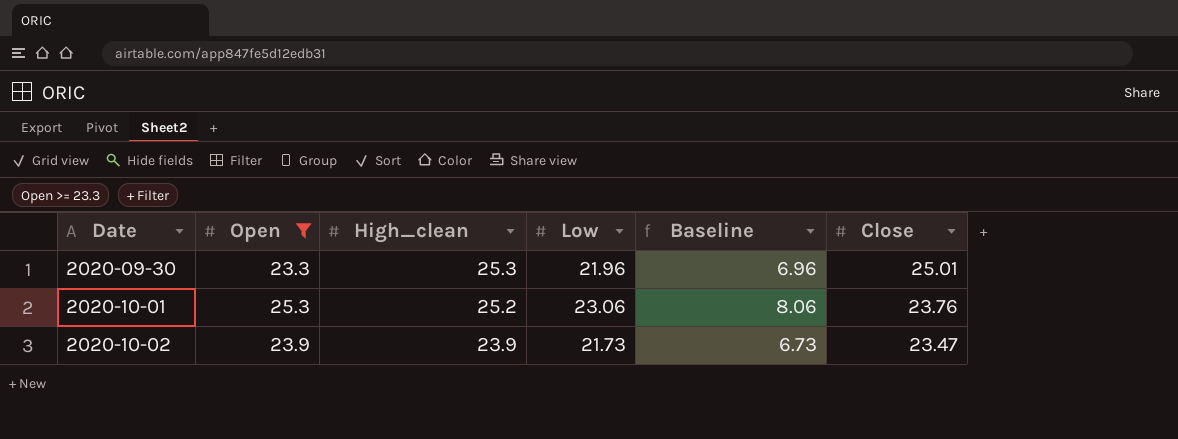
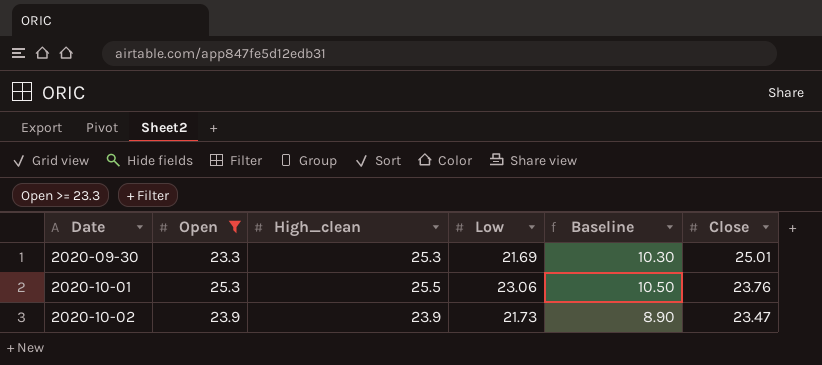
column Baseline | formula: [Low] - 15 -> [High_clean] - 15
2020-09-30 | Low: 21.96 -> 21.69
2020-10-01 | High_clean: 25.2 -> 25.5

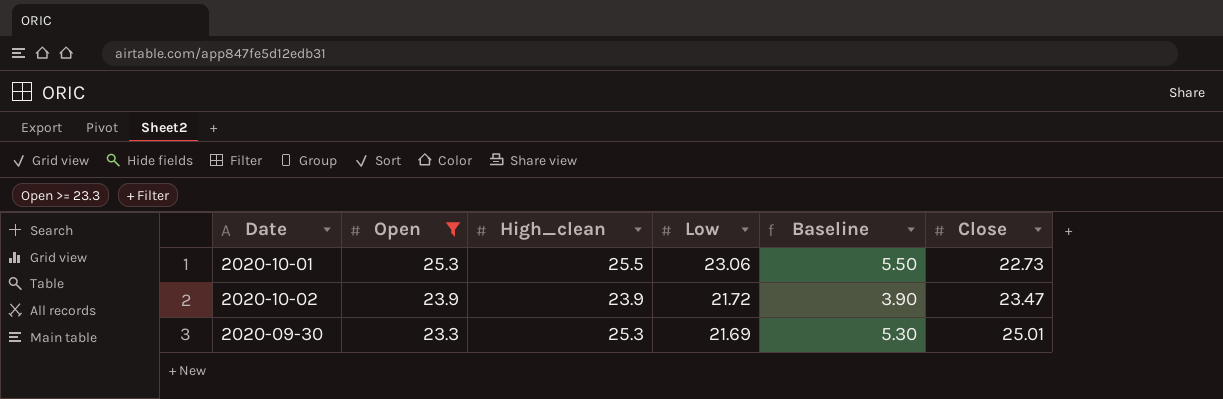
row order: Date ascending -> Open descending
column Baseline | formula: [High_clean] - 15 -> [High_clean] - 20
2020-10-01 | Close: 23.76 -> 22.73
2020-10-02 | Low: 21.73 -> 21.72

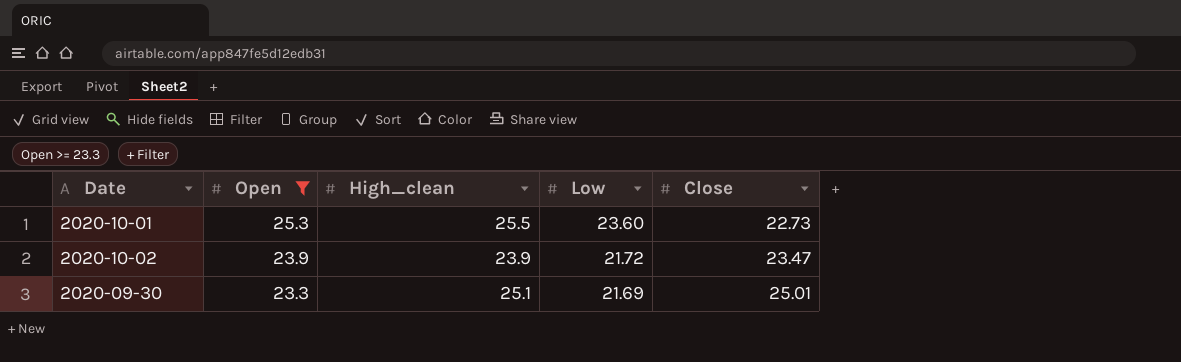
column Baseline | formula: [High_clean] - 20 -> none
2020-10-01 | Low: 23.06 -> 23.60
2020-09-30 | High_clean: 25.3 -> 25.1

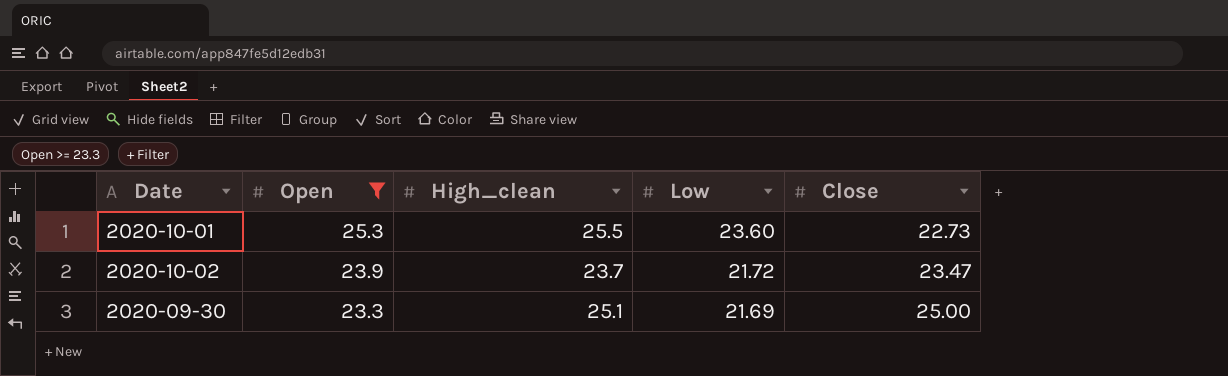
2020-10-02 | High_clean: 23.9 -> 23.7
2020-09-30 | Close: 25.01 -> 25.00

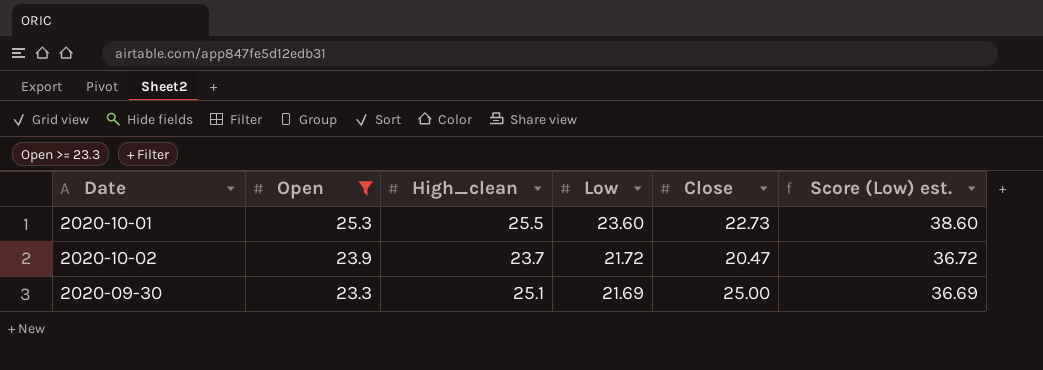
column Score (Low) est. | formula: none -> [Low] + 15
2020-10-02 | Close: 23.47 -> 20.47

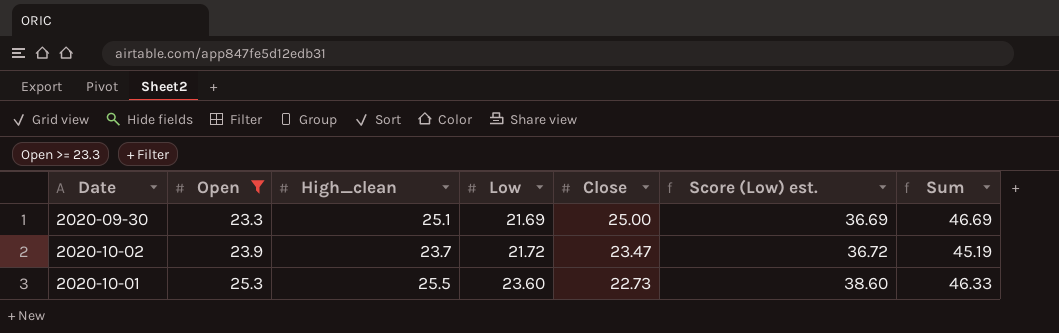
row order: Open descending -> Open ascending
column Sum | formula: none -> [Low] + [Close]
2020-10-02 | Close: 20.47 -> 23.47

